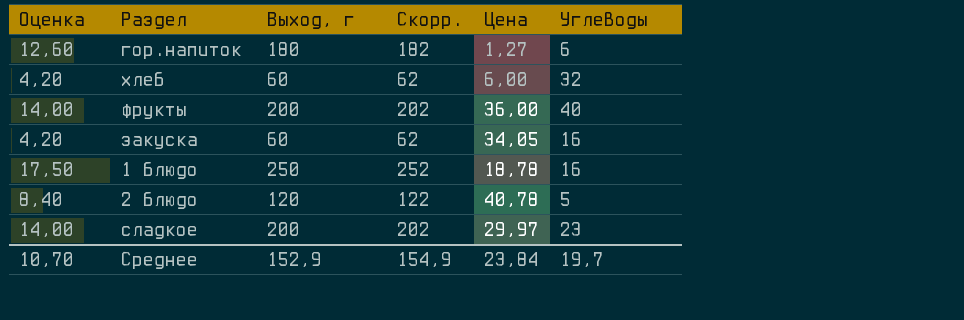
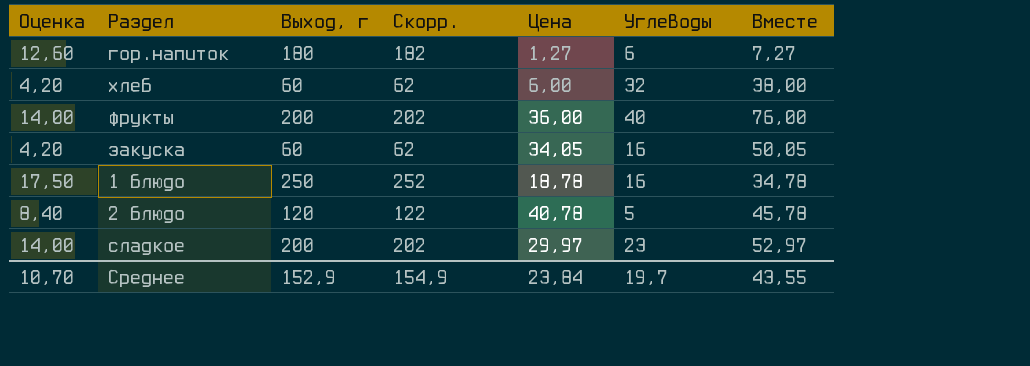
column Вместе | formula: none -> [Цена] + [Углеводы]

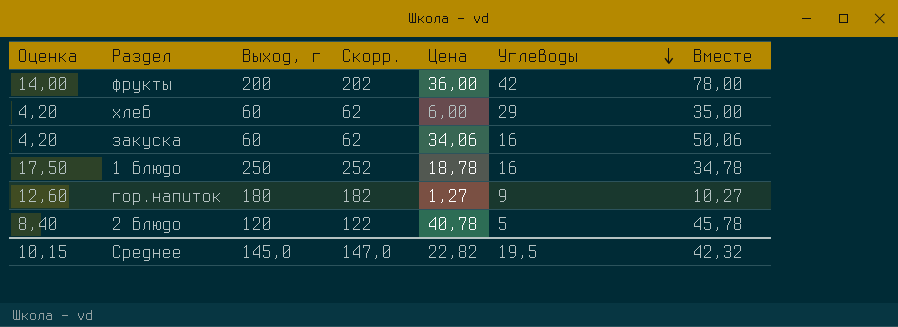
row order: none -> Углеводы descending
row сладкое: 14,00 | 200 | 202 | 29,97 | 23 | 52,97 -> none
фрукты | Углеводы: 40 -> 42
фрукты | Вместе: 76,00 -> 78,00
хлеб | Углеводы: 32 -> 29
хлеб | Вместе: 38,00 -> 35,00
закуска | Цена: 34,05 -> 34,06
закуска | Вместе: 50,05 -> 50,06
гор.напиток | Углеводы: 6 -> 9
гор.напиток | Вместе: 7,27 -> 10,27
Среднее | Оценка: 10,70 -> 10,15
Среднее | Выход, г: 152,9 -> 145,0
Среднее | Скорр.: 154,9 -> 147,0
Среднее | Цена: 23,84 -> 22,82
Среднее | Углеводы: 19,7 -> 19,5
Среднее | Вместе: 43,55 -> 42,32

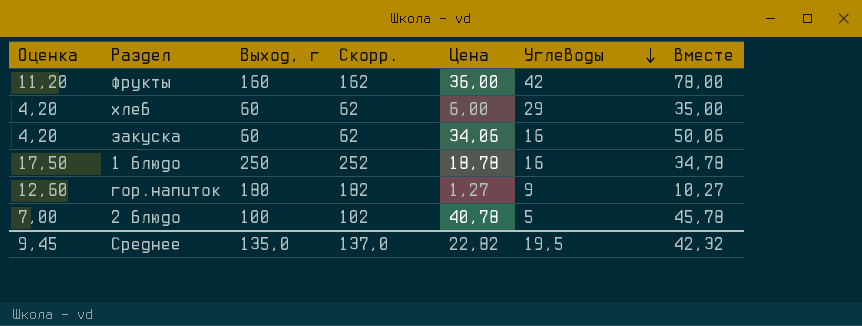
column name: Вместе -> вместе
фрукты | Оценка: 14,00 -> 11,20
фрукты | Выход, г: 200 -> 160
фрукты | Скорр.: 202 -> 162
2 блюдо | Оценка: 8,40 -> 7,00
2 блюдо | Выход, г: 120 -> 100
2 блюдо | Скорр.: 122 -> 102
Среднее | Оценка: 10,15 -> 9,45
Среднее | Выход, г: 145,0 -> 135,0
Среднее | Скорр.: 147,0 -> 137,0

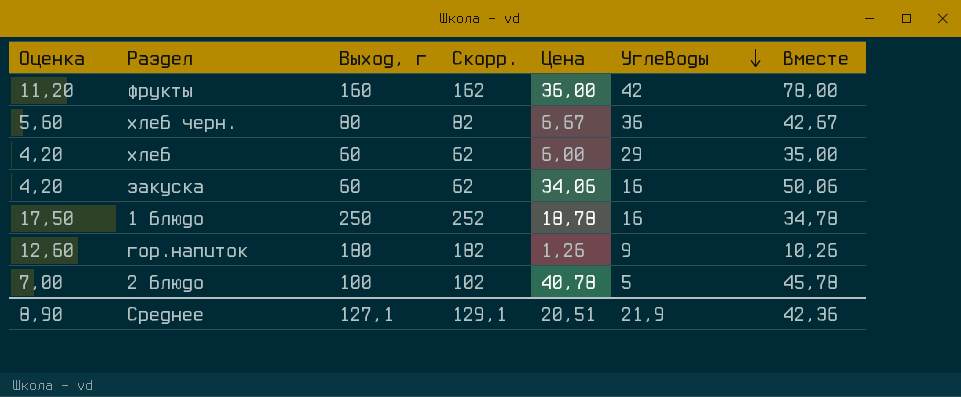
row хлеб черн.: none -> 5,60 | 80 | 82 | 6,67 | 36 | 42,67
гор.напиток | Цена: 1,27 -> 1,26
гор.напиток | вместе: 10,27 -> 10,26
Среднее | Оценка: 9,45 -> 8,90
Среднее | Выход, г: 135,0 -> 127,1
Среднее | Скорр.: 137,0 -> 129,1
Среднее | Цена: 22,82 -> 20,51
Среднее | Углеводы: 19,5 -> 21,9
Среднее | вместе: 42,32 -> 42,36

